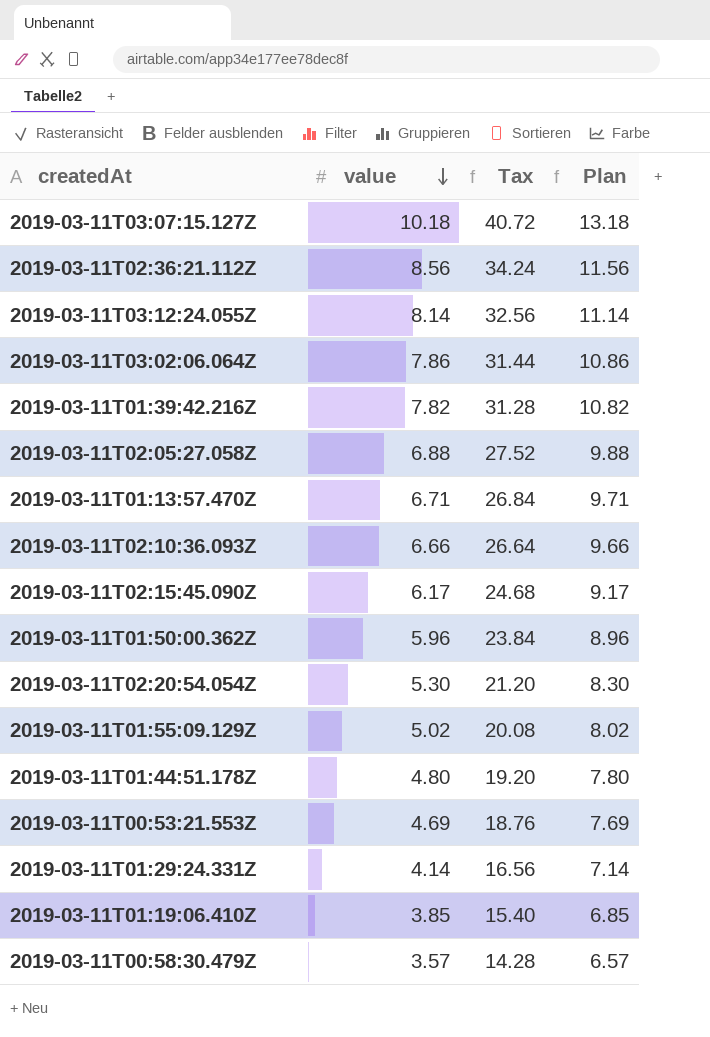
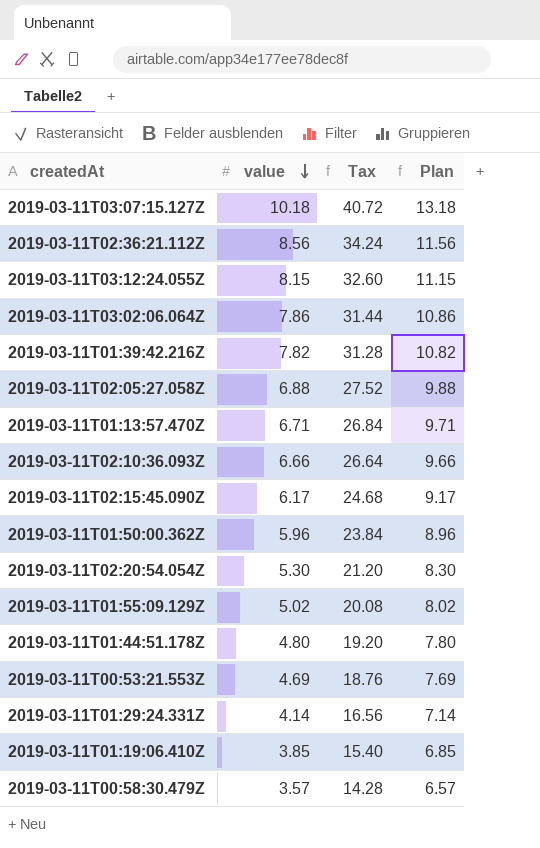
2019-03-11T03:12:24.055Z | value: 8.14 -> 8.15
2019-03-11T03:12:24.055Z | Tax: 32.56 -> 32.60
2019-03-11T03:12:24.055Z | Plan: 11.14 -> 11.15

